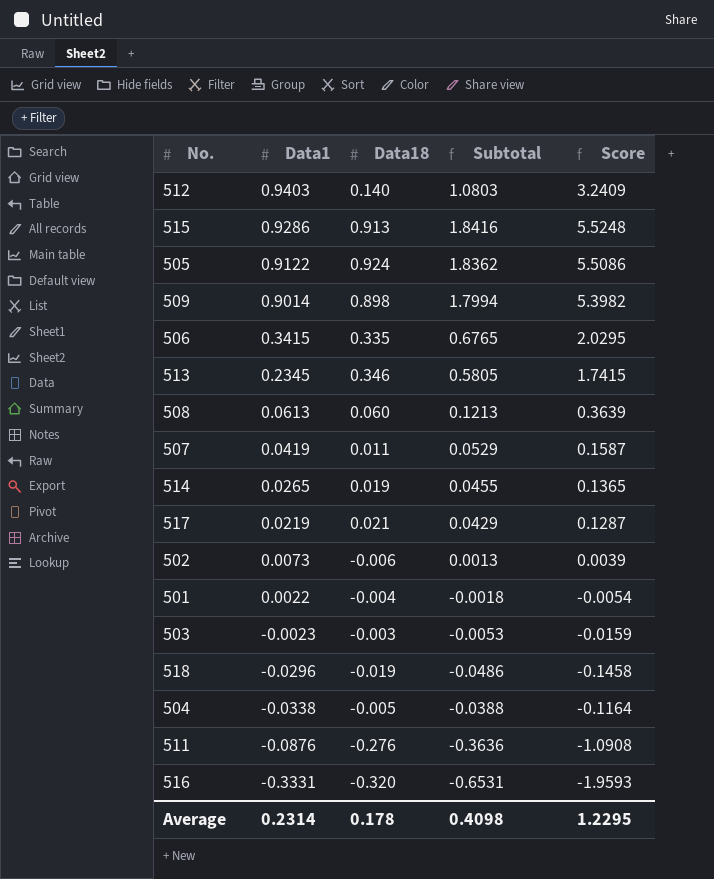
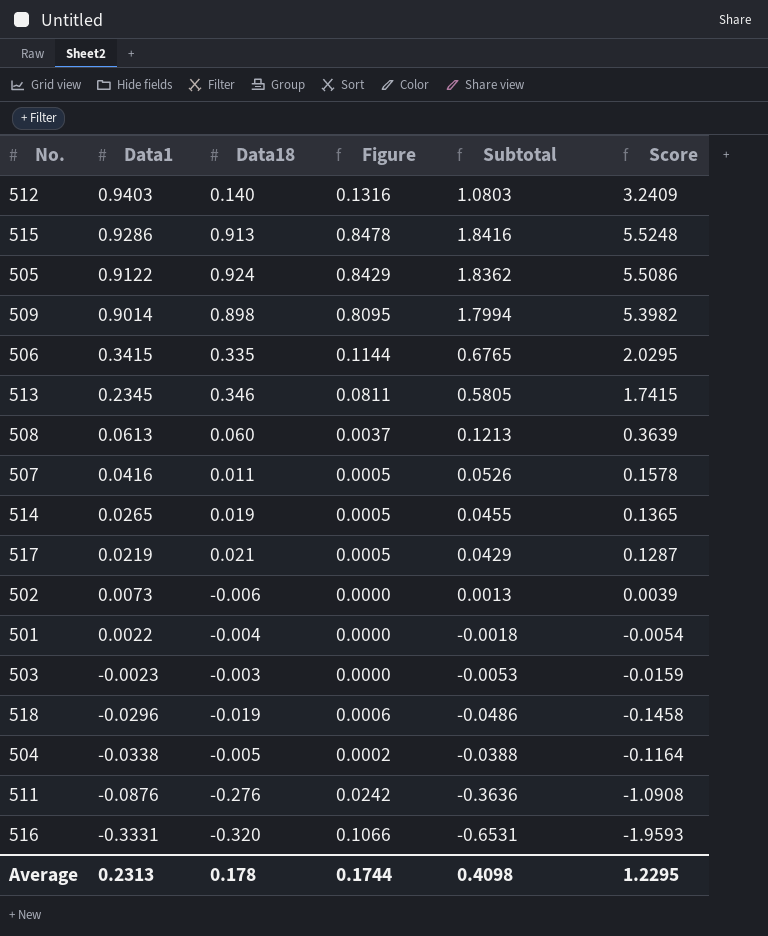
column Figure | formula: none -> [Data1] * [Data18]
507 | Data1: 0.0419 -> 0.0416
507 | Subtotal: 0.0529 -> 0.0526
507 | Score: 0.1587 -> 0.1578
Average | Data1: 0.2314 -> 0.2313

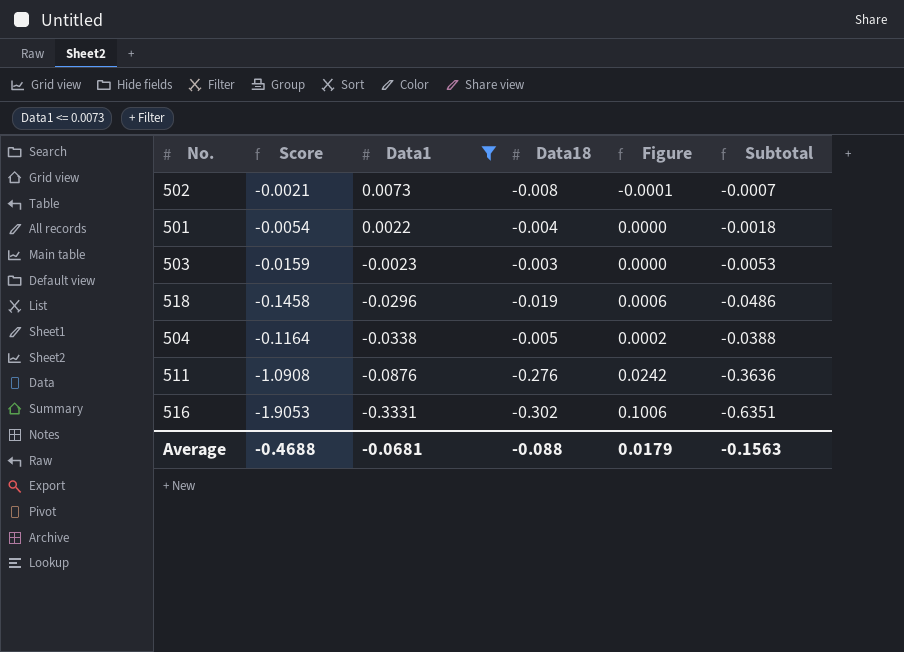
filter: none -> Data1 <= 0.0073
column Score | position: 6 -> 2
502 | Score: 0.0039 -> -0.0021
502 | Data18: -0.006 -> -0.008
502 | Figure: 0.0000 -> -0.0001
502 | Subtotal: 0.0013 -> -0.0007
516 | Score: -1.9593 -> -1.9053
516 | Data18: -0.320 -> -0.302
516 | Figure: 0.1066 -> 0.1006
516 | Subtotal: -0.6531 -> -0.6351
Average | Score: 1.2295 -> -0.4688
Average | Data1: 0.2313 -> -0.0681
Average | Data18: 0.178 -> -0.088
Average | Figure: 0.1744 -> 0.0179
Average | Subtotal: 0.4098 -> -0.1563

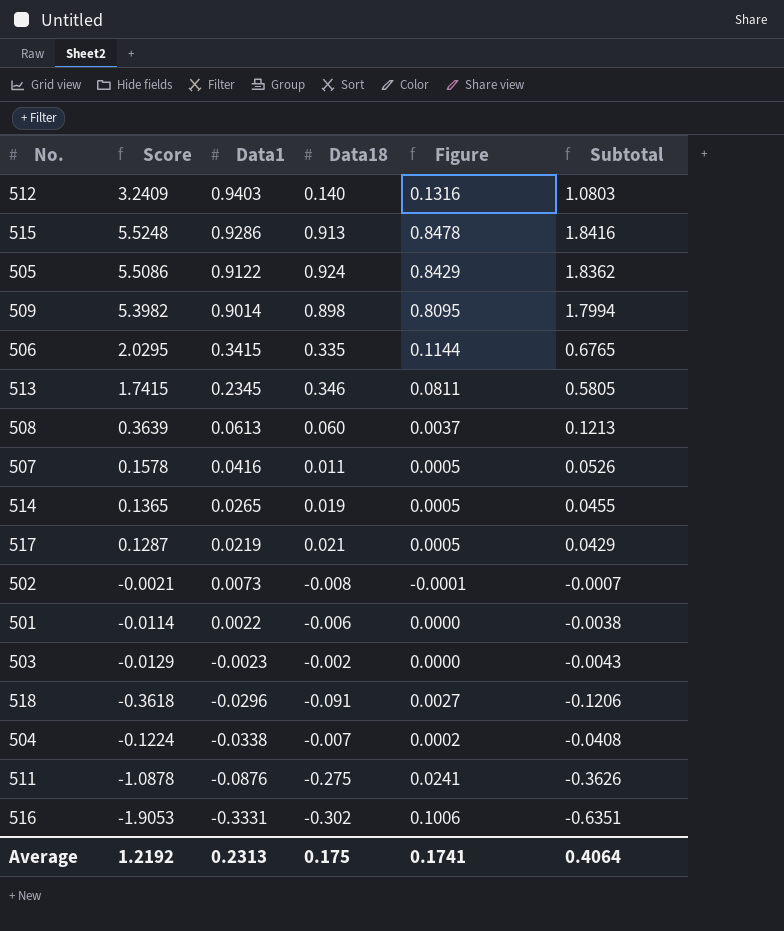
filter: Data1 <= 0.0073 -> none
501 | Score: -0.0054 -> -0.0114
501 | Data18: -0.004 -> -0.006
501 | Subtotal: -0.0018 -> -0.0038
503 | Score: -0.0159 -> -0.0129
503 | Data18: -0.003 -> -0.002
503 | Subtotal: -0.0053 -> -0.0043
518 | Score: -0.1458 -> -0.3618
518 | Data18: -0.019 -> -0.091
518 | Figure: 0.0006 -> 0.0027
518 | Subtotal: -0.0486 -> -0.1206
504 | Score: -0.1164 -> -0.1224
504 | Data18: -0.005 -> -0.007
504 | Subtotal: -0.0388 -> -0.0408
511 | Score: -1.0908 -> -1.0878
511 | Data18: -0.276 -> -0.275
511 | Figure: 0.0242 -> 0.0241
511 | Subtotal: -0.3636 -> -0.3626
Average | Score: -0.4688 -> 1.2192
Average | Data1: -0.0681 -> 0.2313
Average | Data18: -0.088 -> 0.175
Average | Figure: 0.0179 -> 0.1741
Average | Subtotal: -0.1563 -> 0.4064

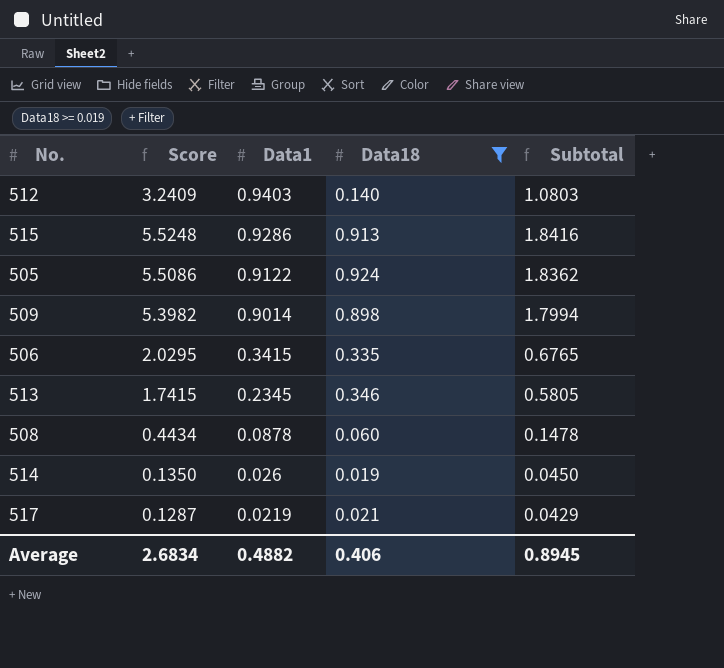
filter: none -> Data18 >= 0.019
column Figure | formula: [Data1] * [Data18] -> none
508 | Score: 0.3639 -> 0.4434
508 | Data1: 0.0613 -> 0.0878
508 | Subtotal: 0.1213 -> 0.1478
514 | Score: 0.1365 -> 0.1350
514 | Data1: 0.0265 -> 0.026
514 | Subtotal: 0.0455 -> 0.0450
Average | Score: 1.2192 -> 2.6834
Average | Data1: 0.2313 -> 0.4882
Average | Data18: 0.175 -> 0.406
Average | Subtotal: 0.4064 -> 0.8945

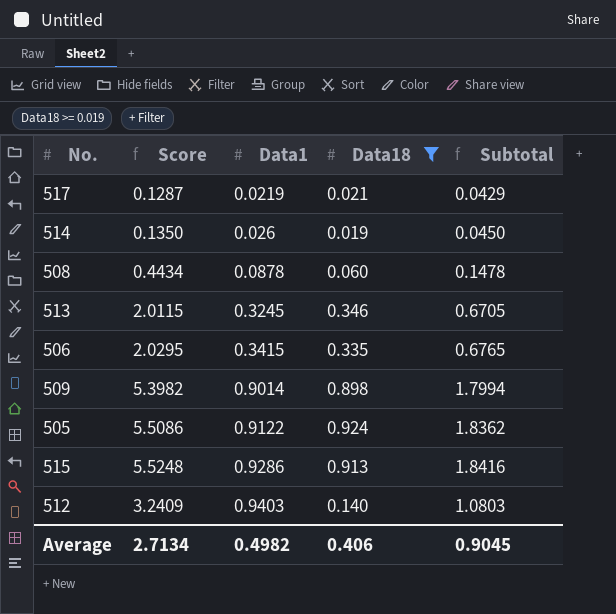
row order: Data1 descending -> Data1 ascending
513 | Score: 1.7415 -> 2.0115
513 | Data1: 0.2345 -> 0.3245
513 | Subtotal: 0.5805 -> 0.6705
Average | Score: 2.6834 -> 2.7134
Average | Data1: 0.4882 -> 0.4982
Average | Subtotal: 0.8945 -> 0.9045

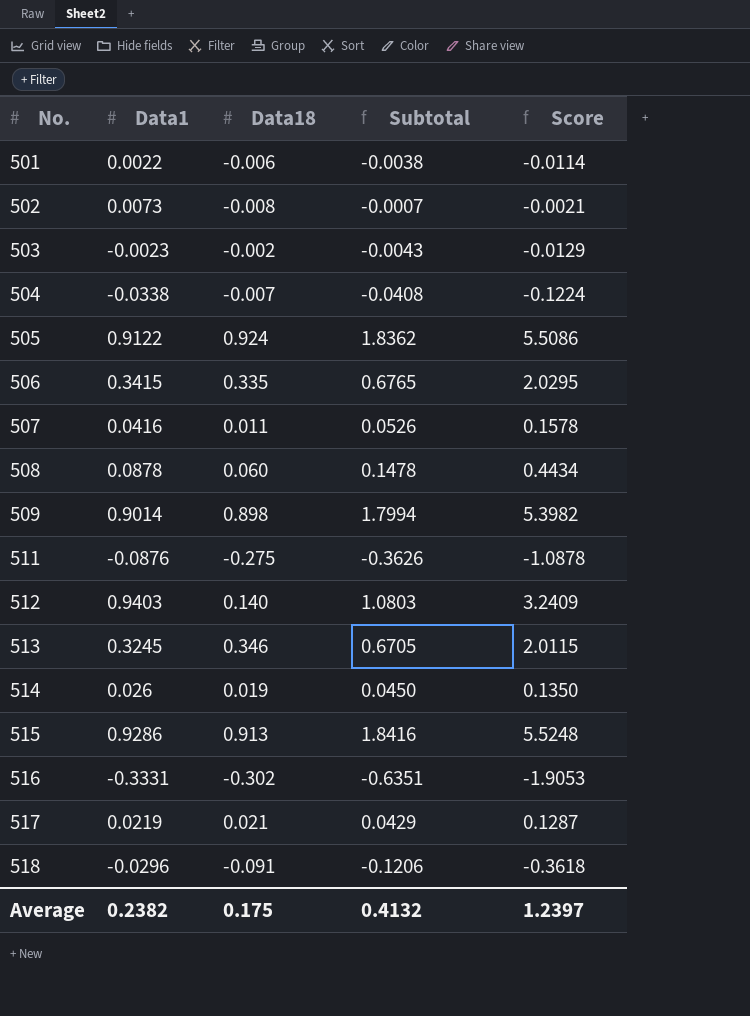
filter: Data18 >= 0.019 -> none
row order: Data1 ascending -> No. ascending
column Score | position: 2 -> 5
Average | Data1: 0.4982 -> 0.2382
Average | Data18: 0.406 -> 0.175
Average | Subtotal: 0.9045 -> 0.4132
Average | Score: 2.7134 -> 1.2397

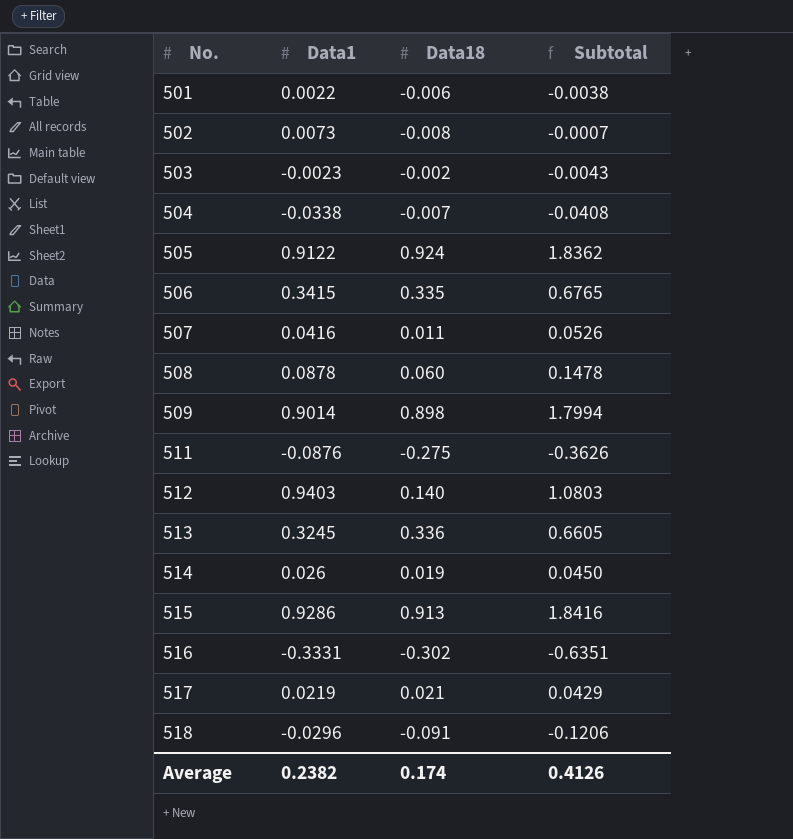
column Score | formula: [Subtotal] * 3 -> none
513 | Data18: 0.346 -> 0.336
513 | Subtotal: 0.6705 -> 0.6605
Average | Data18: 0.175 -> 0.174
Average | Subtotal: 0.4132 -> 0.4126

